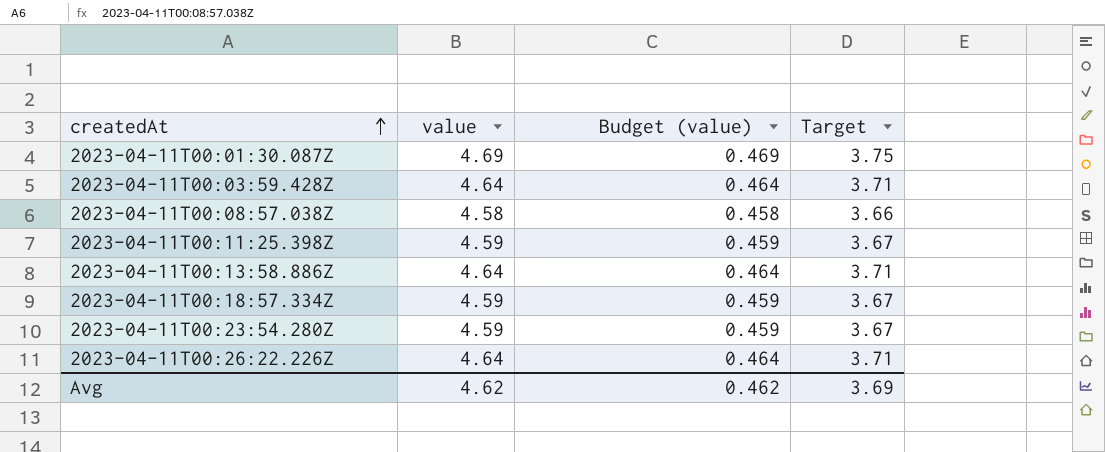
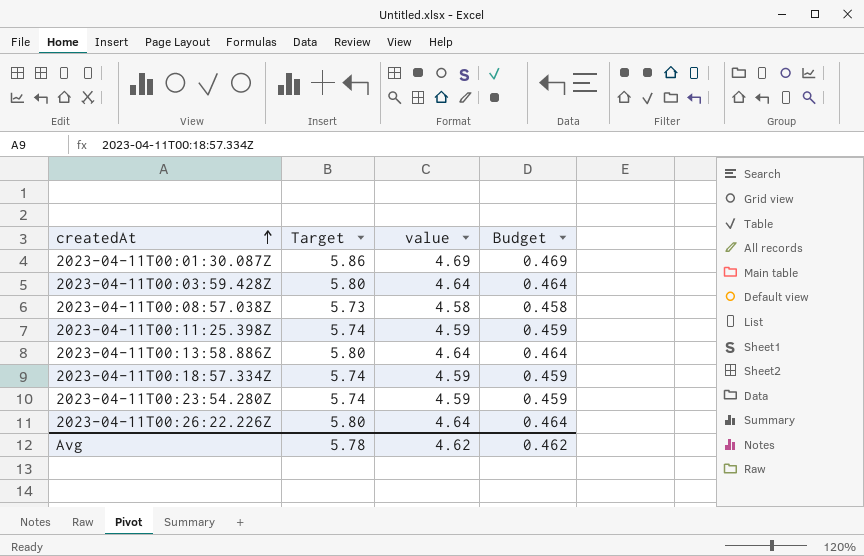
column Target | formula: [value] * 0.8 -> [value] * 1.25
column Target | position: 4 -> 2
column name: Budget (value) -> Budget
Avg | Target: 3.69 -> 5.78

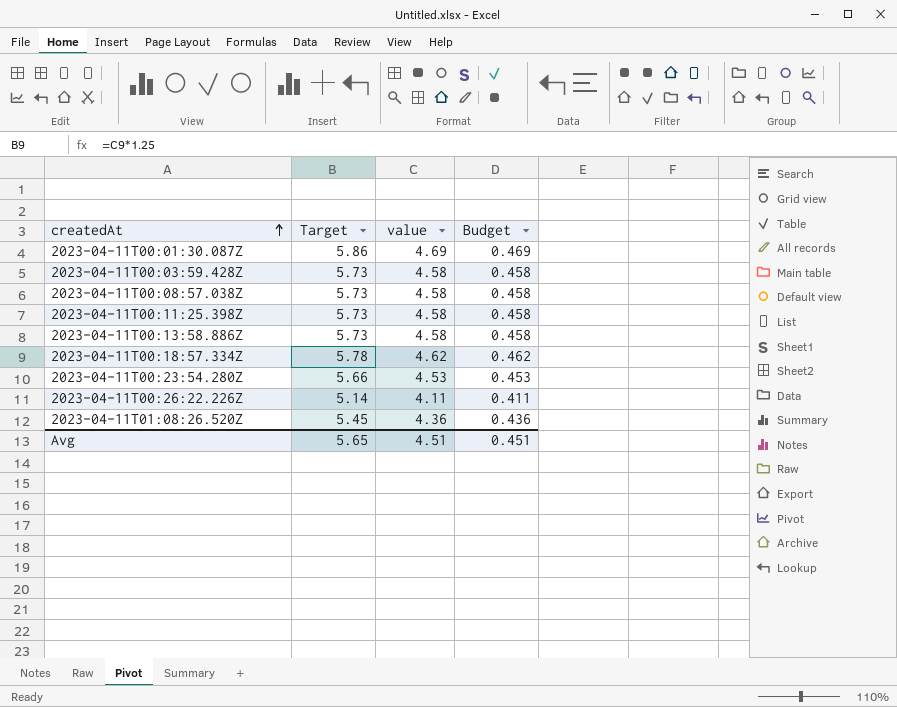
2023-04-11T00:03:59.428Z | Target: 5.80 -> 5.73
2023-04-11T00:03:59.428Z | value: 4.64 -> 4.58
2023-04-11T00:03:59.428Z | Budget: 0.464 -> 0.458
2023-04-11T00:11:25.398Z | Target: 5.74 -> 5.73
2023-04-11T00:11:25.398Z | value: 4.59 -> 4.58
2023-04-11T00:11:25.398Z | Budget: 0.459 -> 0.458
2023-04-11T00:13:58.886Z | Target: 5.80 -> 5.73
2023-04-11T00:13:58.886Z | value: 4.64 -> 4.58
2023-04-11T00:13:58.886Z | Budget: 0.464 -> 0.458
2023-04-11T00:18:57.334Z | Target: 5.74 -> 5.78
2023-04-11T00:18:57.334Z | value: 4.59 -> 4.62
2023-04-11T00:18:57.334Z | Budget: 0.459 -> 0.462
2023-04-11T00:23:54.280Z | Target: 5.74 -> 5.66
2023-04-11T00:23:54.280Z | value: 4.59 -> 4.53
2023-04-11T00:23:54.280Z | Budget: 0.459 -> 0.453
2023-04-11T00:26:22.226Z | Target: 5.80 -> 5.14
2023-04-11T00:26:22.226Z | value: 4.64 -> 4.11
2023-04-11T00:26:22.226Z | Budget: 0.464 -> 0.411
row 2023-04-11T01:08:26.520Z: none -> 5.45 | 4.36 | 0.436
Avg | Target: 5.78 -> 5.65
Avg | value: 4.62 -> 4.51
Avg | Budget: 0.462 -> 0.451

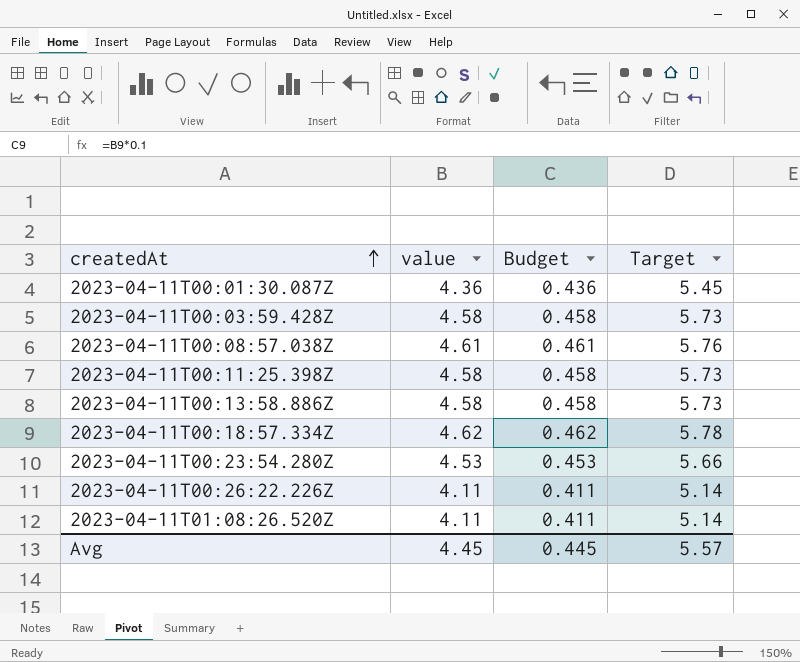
column Target | position: 2 -> 4
2023-04-11T00:01:30.087Z | value: 4.69 -> 4.36
2023-04-11T00:01:30.087Z | Budget: 0.469 -> 0.436
2023-04-11T00:01:30.087Z | Target: 5.86 -> 5.45
2023-04-11T00:08:57.038Z | value: 4.58 -> 4.61
2023-04-11T00:08:57.038Z | Budget: 0.458 -> 0.461
2023-04-11T00:08:57.038Z | Target: 5.73 -> 5.76
2023-04-11T01:08:26.520Z | value: 4.36 -> 4.11
2023-04-11T01:08:26.520Z | Budget: 0.436 -> 0.411
2023-04-11T01:08:26.520Z | Target: 5.45 -> 5.14
Avg | value: 4.51 -> 4.45
Avg | Budget: 0.451 -> 0.445
Avg | Target: 5.65 -> 5.57

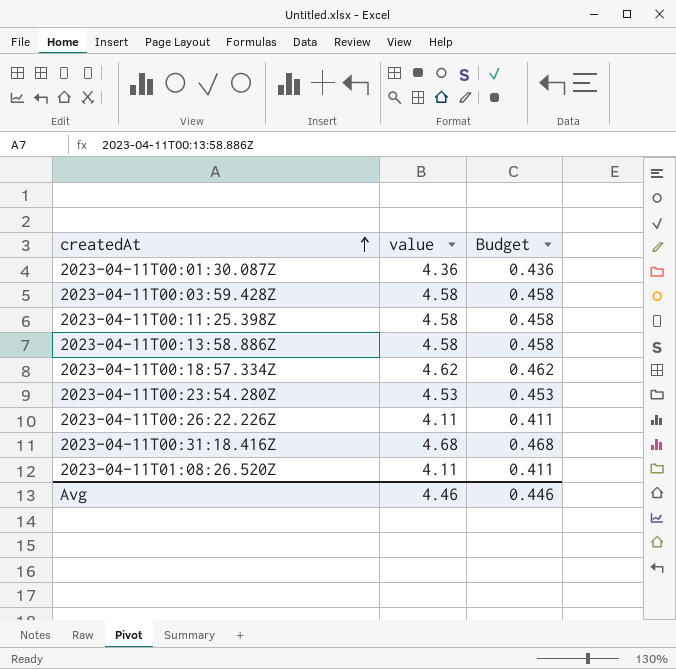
column Target | formula: [value] * 1.25 -> none
row 2023-04-11T00:08:57.038Z: 4.61 | 0.461 | 5.76 -> none
row 2023-04-11T00:31:18.416Z: none -> 4.68 | 0.468
Avg | value: 4.45 -> 4.46
Avg | Budget: 0.445 -> 0.446

